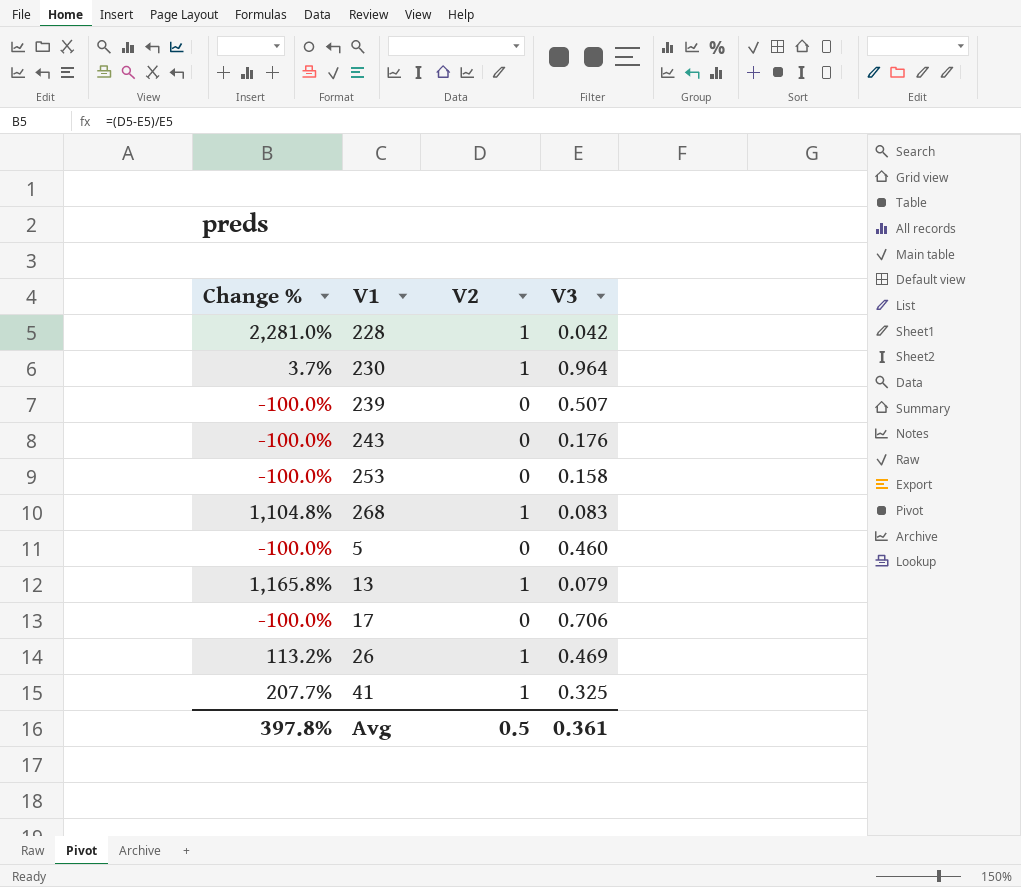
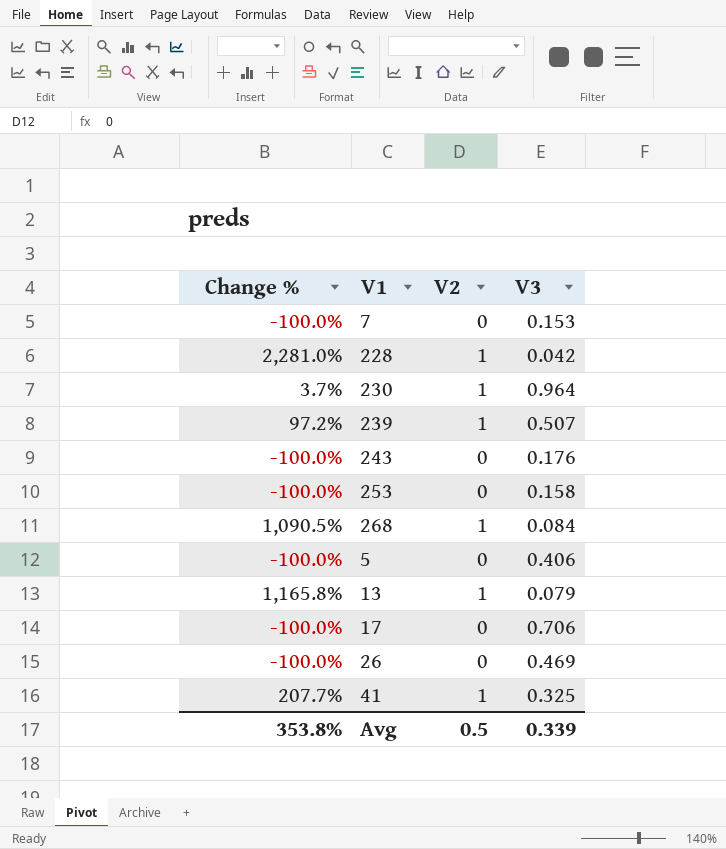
row 7: none -> -100.0% | 0 | 0.153
239 | Change %: -100.0% -> 97.2%
239 | V2: 0 -> 1
268 | Change %: 1,104.8% -> 1,090.5%
268 | V3: 0.083 -> 0.084
5 | V3: 0.460 -> 0.406
26 | Change %: 113.2% -> -100.0%
26 | V2: 1 -> 0
Avg | Change %: 397.8% -> 353.8%
Avg | V3: 0.361 -> 0.339

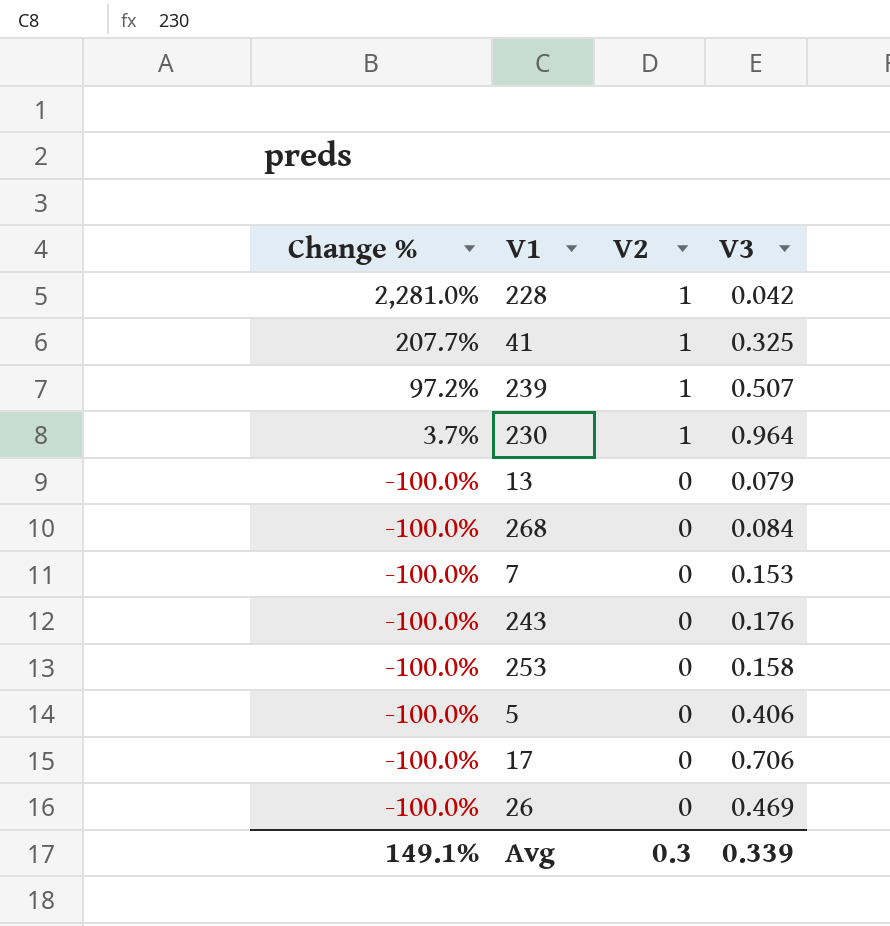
row order: none -> Change % descending
13 | Change %: 1,165.8% -> -100.0%
13 | V2: 1 -> 0
268 | Change %: 1,090.5% -> -100.0%
268 | V2: 1 -> 0
Avg | Change %: 353.8% -> 149.1%
Avg | V2: 0.5 -> 0.3

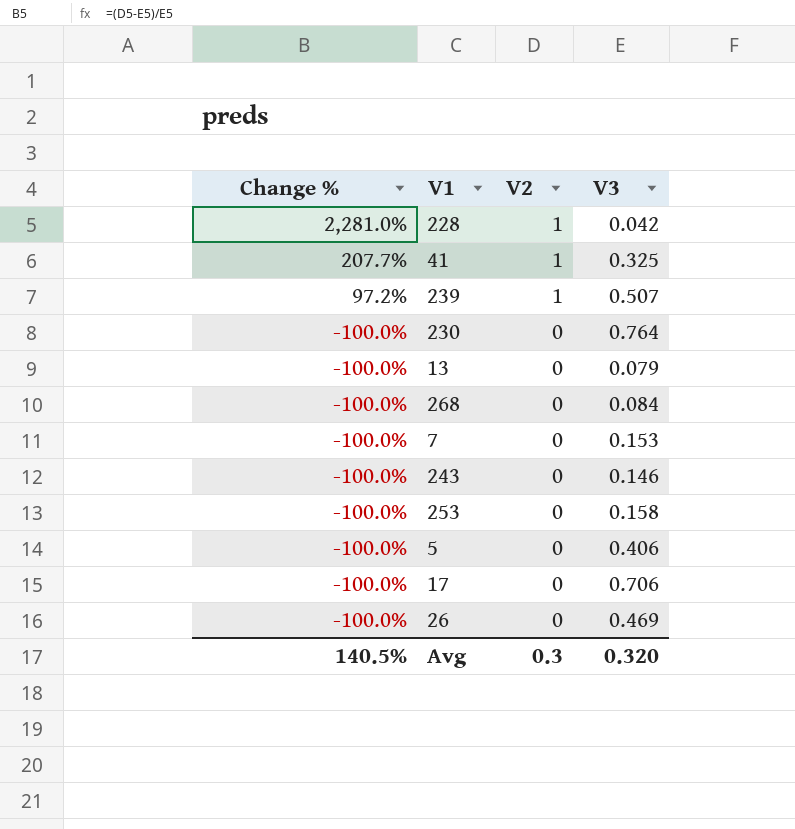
230 | Change %: 3.7% -> -100.0%
230 | V2: 1 -> 0
230 | V3: 0.964 -> 0.764
243 | V3: 0.176 -> 0.146
Avg | Change %: 149.1% -> 140.5%
Avg | V3: 0.339 -> 0.320

